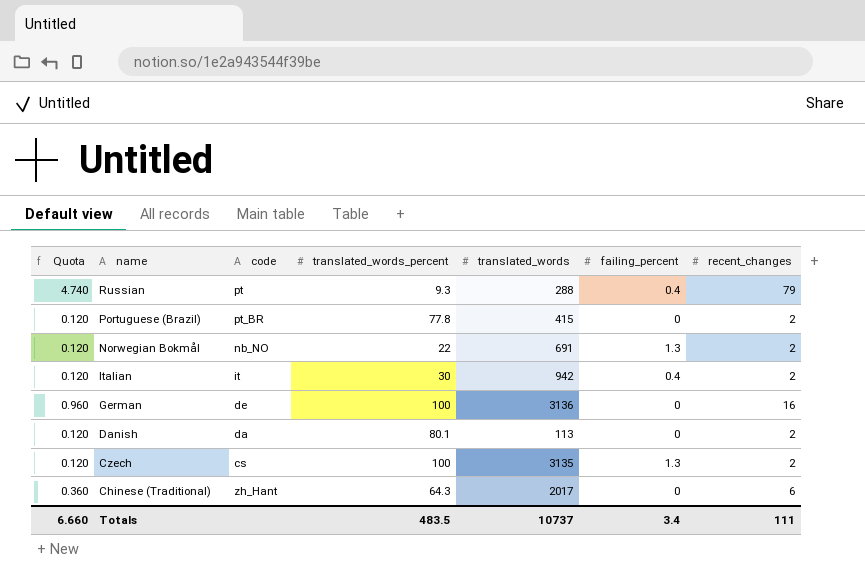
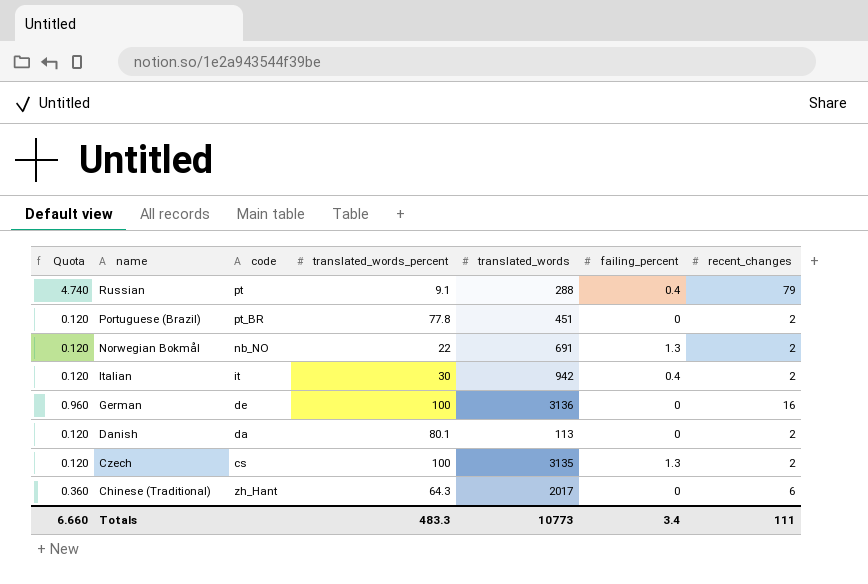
Russian | translated_words_percent: 9.3 -> 9.1
Portuguese (Brazil) | translated_words: 415 -> 451
Totals | translated_words_percent: 483.5 -> 483.3
Totals | translated_words: 10737 -> 10773

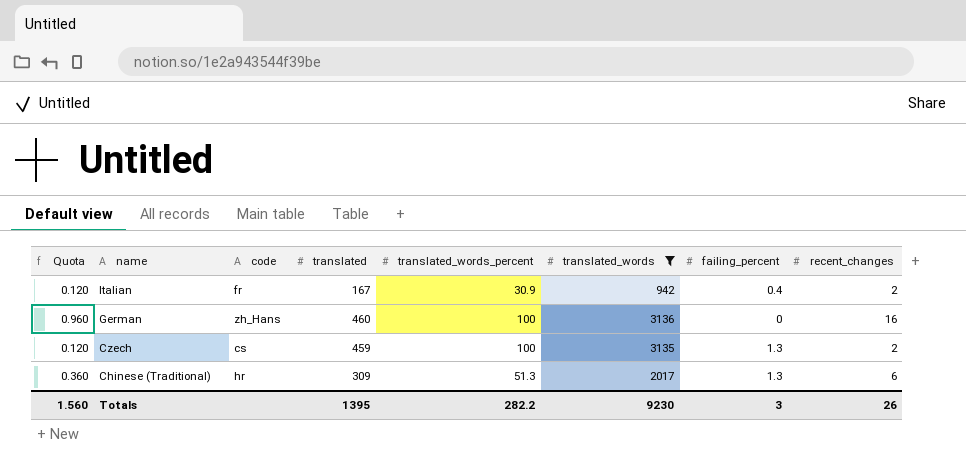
filter: none -> translated_words >= 942
column translated | position: none -> 4
Italian | code: it -> fr
Italian | translated_words_percent: 30 -> 30.9
German | code: de -> zh_Hans
Chinese (Traditional) | code: zh_Hant -> hr
Chinese (Traditional) | translated_words_percent: 64.3 -> 51.3
Chinese (Traditional) | failing_percent: 0 -> 1.3
Totals | Quota: 6.660 -> 1.560
Totals | translated_words_percent: 483.3 -> 282.2
Totals | translated_words: 10773 -> 9230
Totals | failing_percent: 3.4 -> 3
Totals | recent_changes: 111 -> 26

